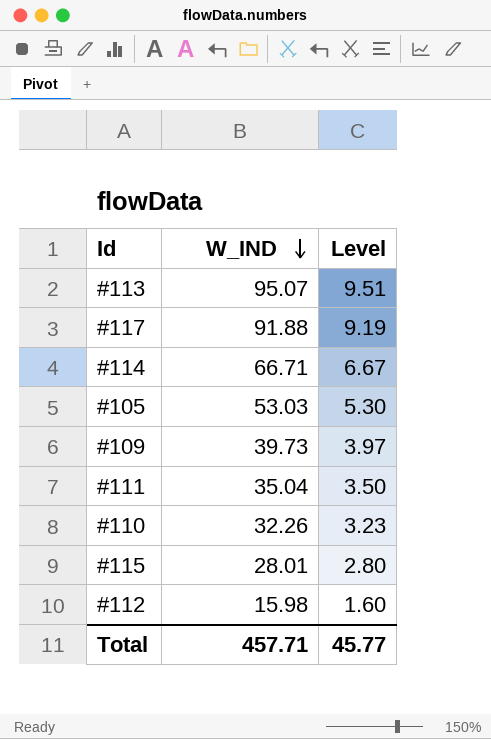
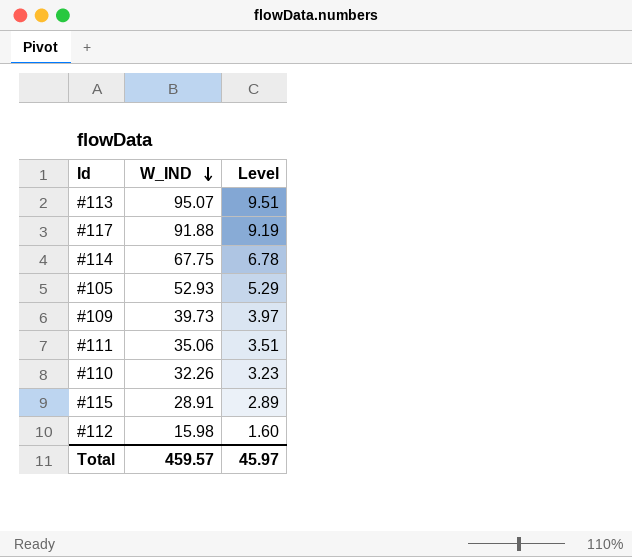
#114 | W_IND: 66.71 -> 67.75
#114 | Level: 6.67 -> 6.78
#105 | W_IND: 53.03 -> 52.93
#105 | Level: 5.30 -> 5.29
#111 | W_IND: 35.04 -> 35.06
#111 | Level: 3.50 -> 3.51
#115 | W_IND: 28.01 -> 28.91
#115 | Level: 2.80 -> 2.89
Total | W_IND: 457.71 -> 459.57
Total | Level: 45.77 -> 45.97

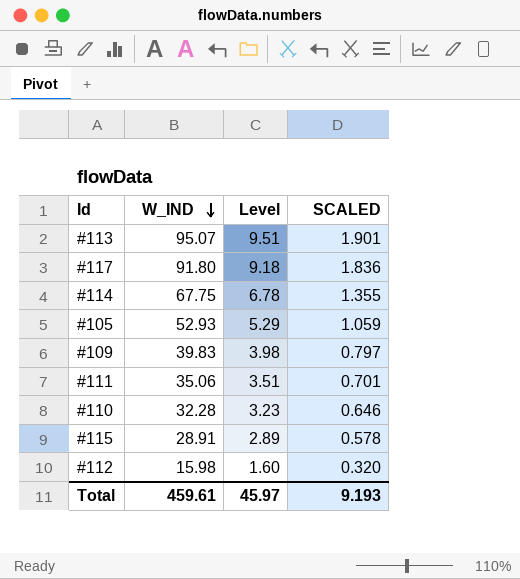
column SCALED | formula: none -> [W_IND] * 0.02
#117 | W_IND: 91.88 -> 91.80
#117 | Level: 9.19 -> 9.18
#109 | W_IND: 39.73 -> 39.83
#109 | Level: 3.97 -> 3.98
#110 | W_IND: 32.26 -> 32.28
Total | W_IND: 459.57 -> 459.61

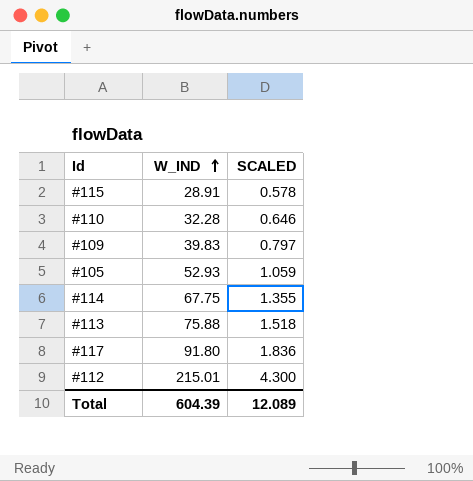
row order: W_IND descending -> W_IND ascending
column Level | formula: [W_IND] * 0.1 -> none
row #111: 35.06 | 3.51 | 0.701 -> none
#113 | W_IND: 95.07 -> 75.88
#113 | SCALED: 1.901 -> 1.518
#112 | W_IND: 15.98 -> 215.01
#112 | SCALED: 0.320 -> 4.300
Total | W_IND: 459.61 -> 604.39
Total | SCALED: 9.193 -> 12.089

